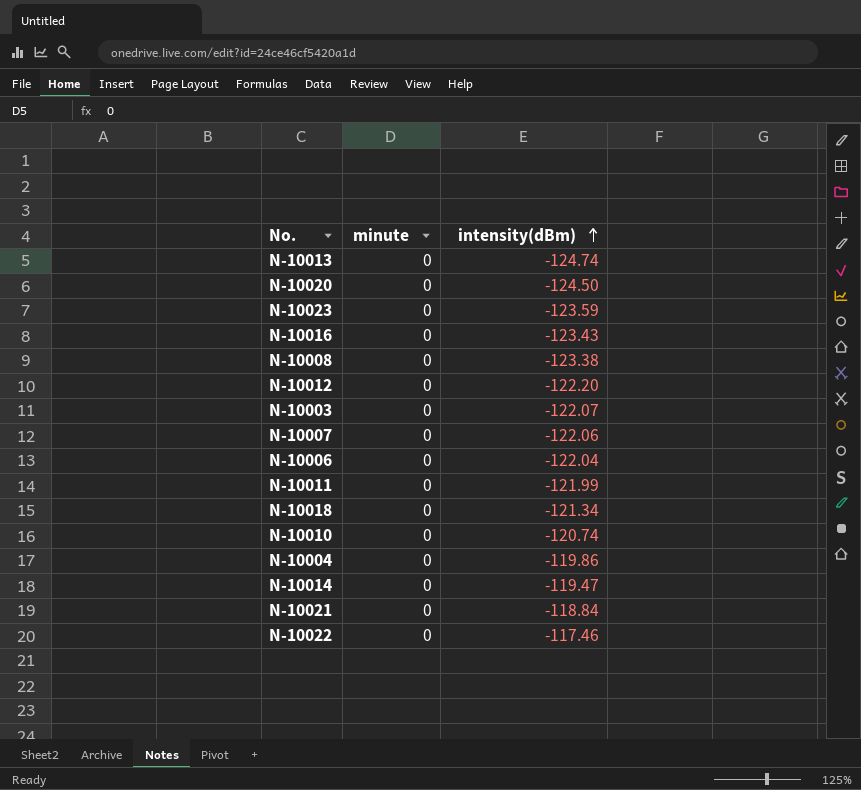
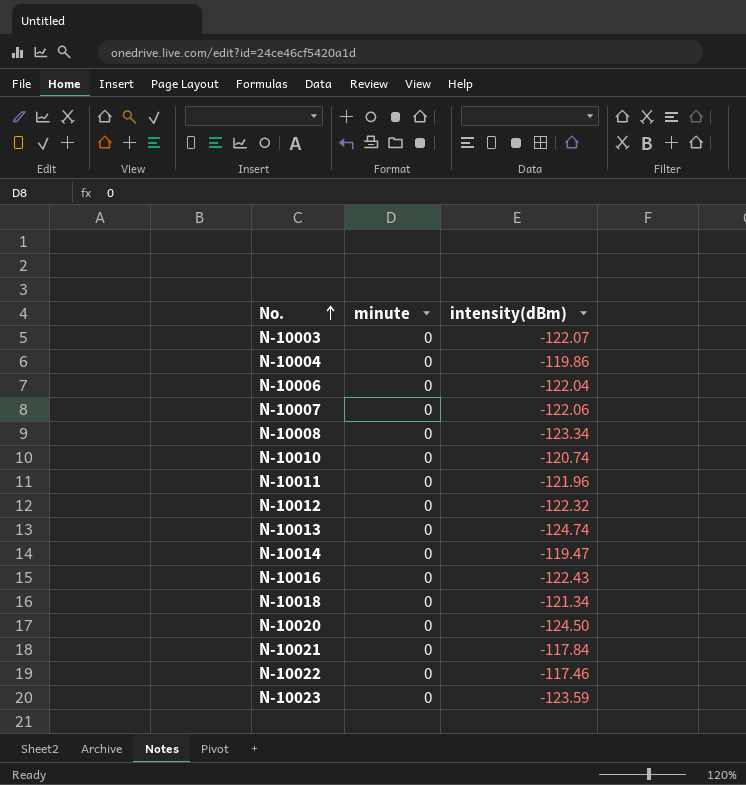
row order: intensity(dBm) ascending -> No. ascending
N-10008 | intensity(dBm): -123.38 -> -123.34
N-10011 | intensity(dBm): -121.99 -> -121.96
N-10012 | intensity(dBm): -122.20 -> -122.32
N-10016 | intensity(dBm): -123.43 -> -122.43
N-10021 | intensity(dBm): -118.84 -> -117.84

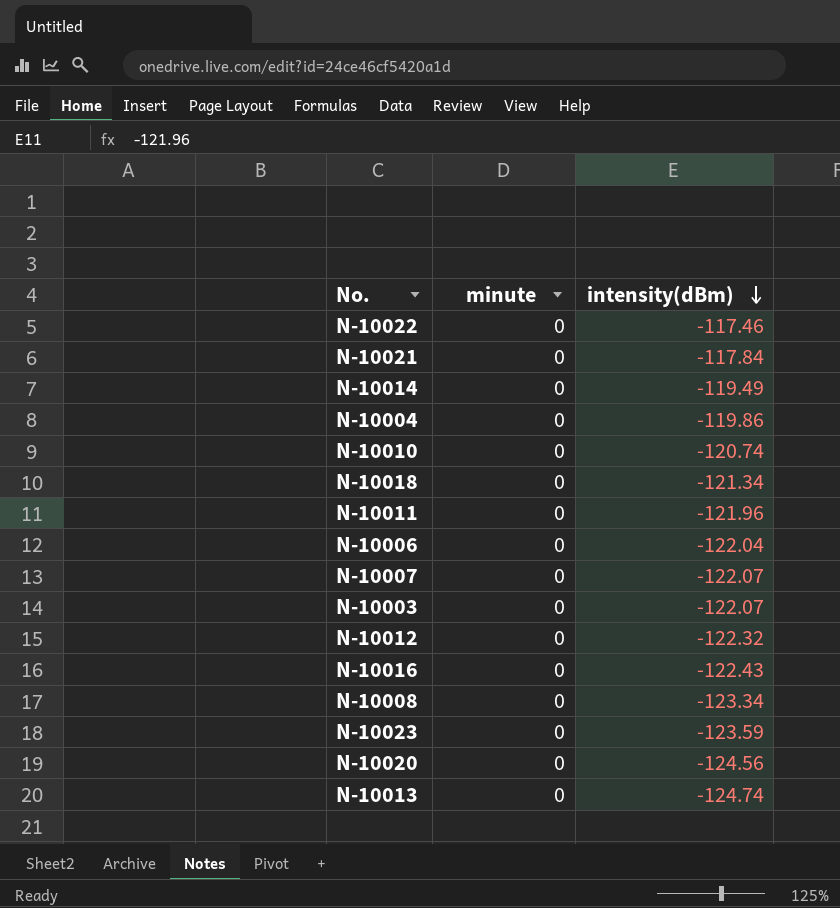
row order: No. ascending -> intensity(dBm) descending
N-10014 | intensity(dBm): -119.47 -> -119.49
N-10007 | intensity(dBm): -122.06 -> -122.07
N-10020 | intensity(dBm): -124.50 -> -124.56

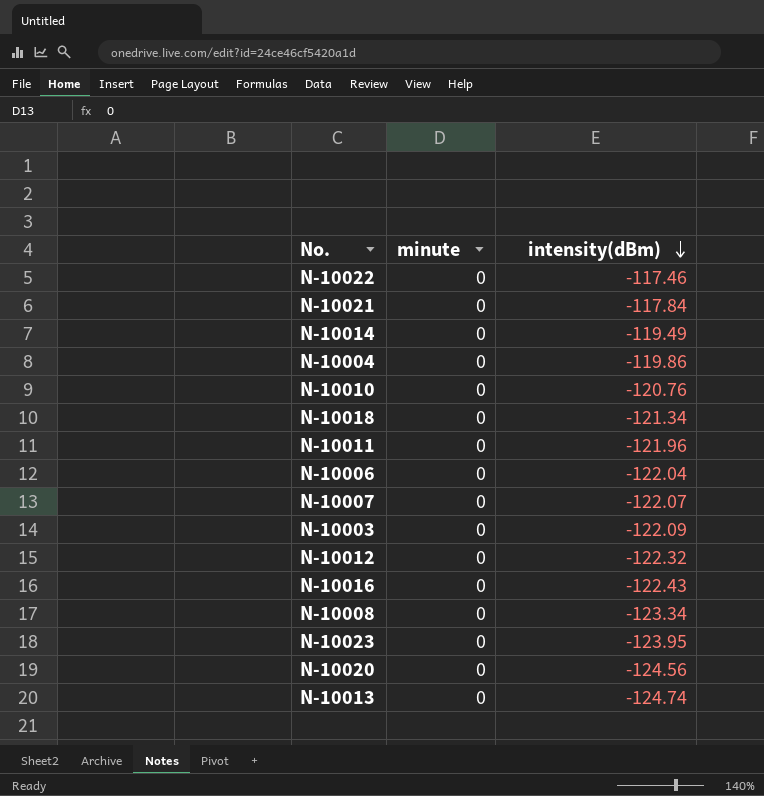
N-10010 | intensity(dBm): -120.74 -> -120.76
N-10003 | intensity(dBm): -122.07 -> -122.09
N-10023 | intensity(dBm): -123.59 -> -123.95

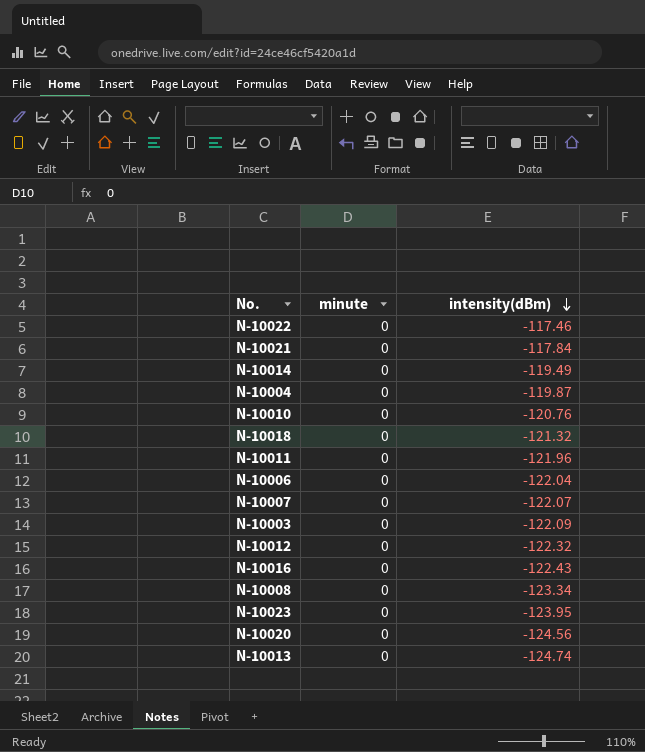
N-10004 | intensity(dBm): -119.86 -> -119.87
N-10018 | intensity(dBm): -121.34 -> -121.32

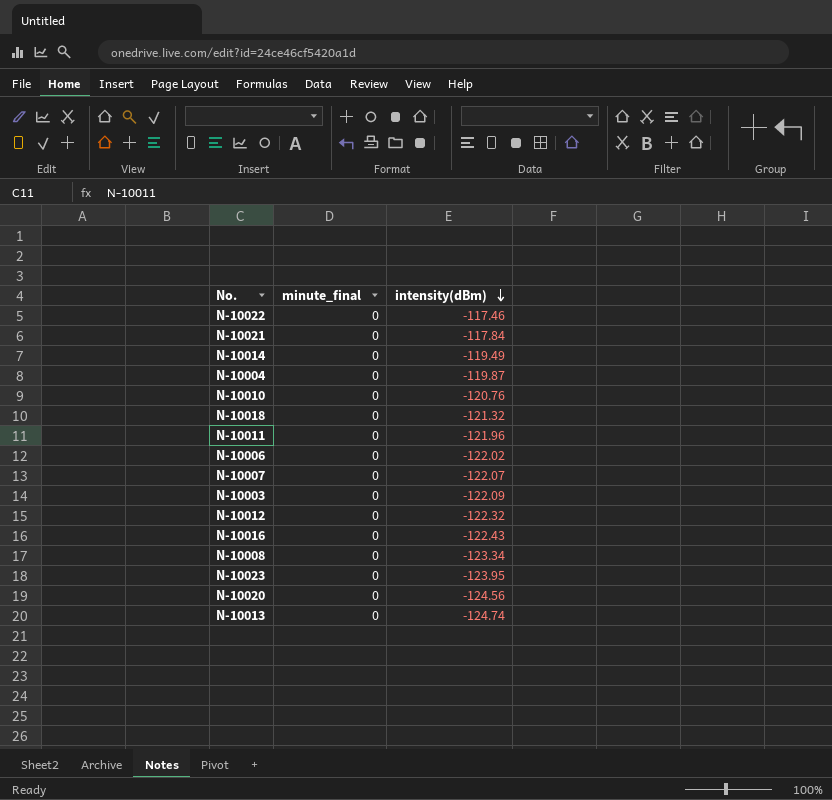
column name: minute -> minute_final
N-10006 | intensity(dBm): -122.04 -> -122.02

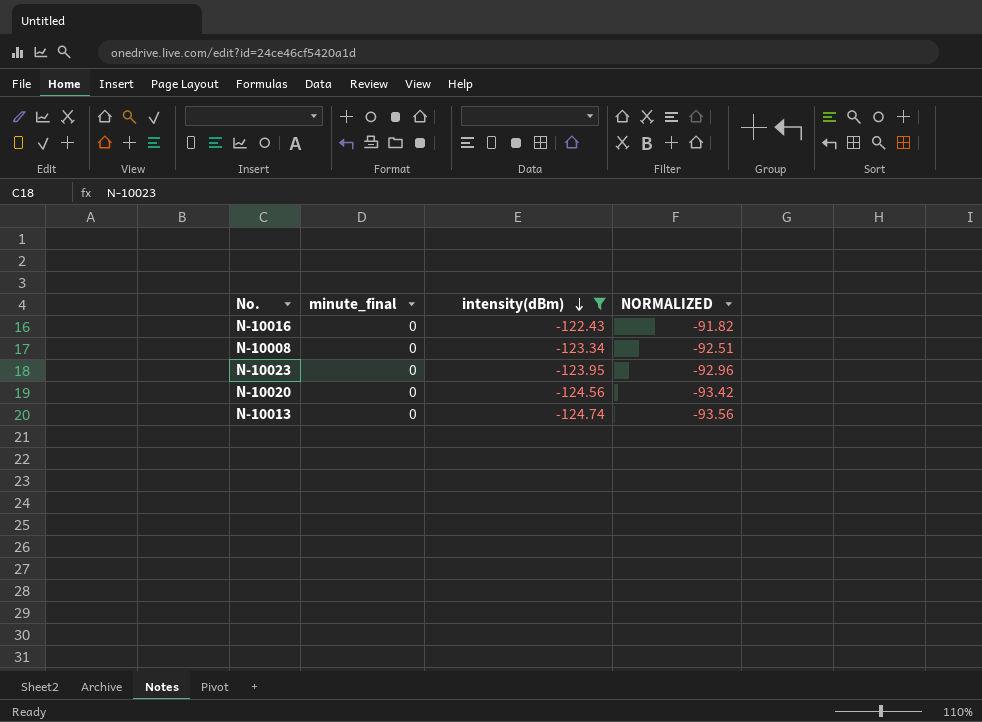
filter: none -> intensity(dBm) <= -122.43
column NORMALIZED | formula: none -> [intensity(dBm)] * 0.75

